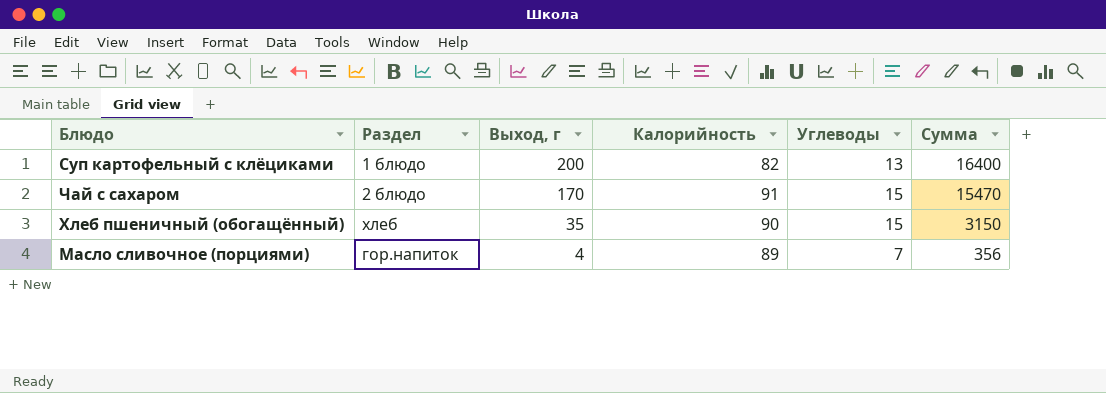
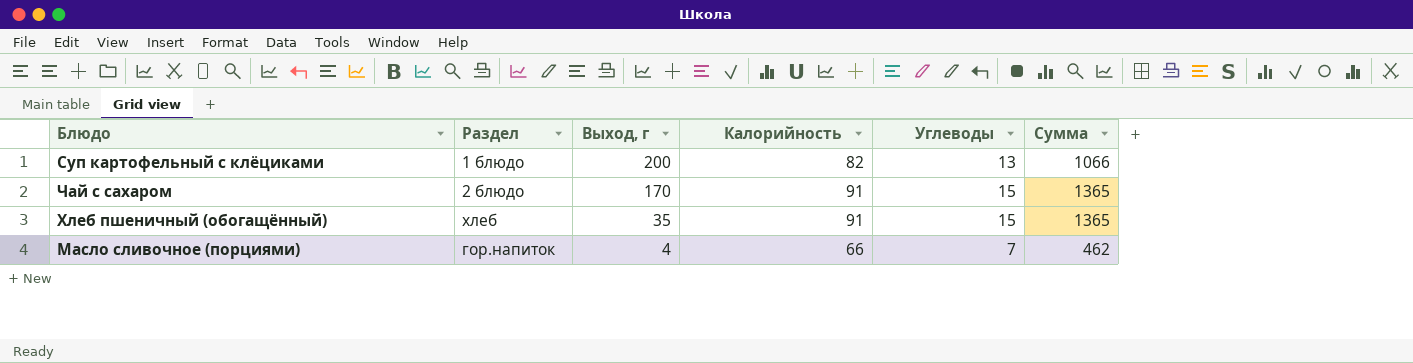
column Сумма | formula: [Выход, г] * [Калорийность] -> [Калорийность] * [Углеводы]
Хлеб пшеничный (обогащённый) | Калорийность: 90 -> 91
Масло сливочное (порциями) | Калорийность: 89 -> 66

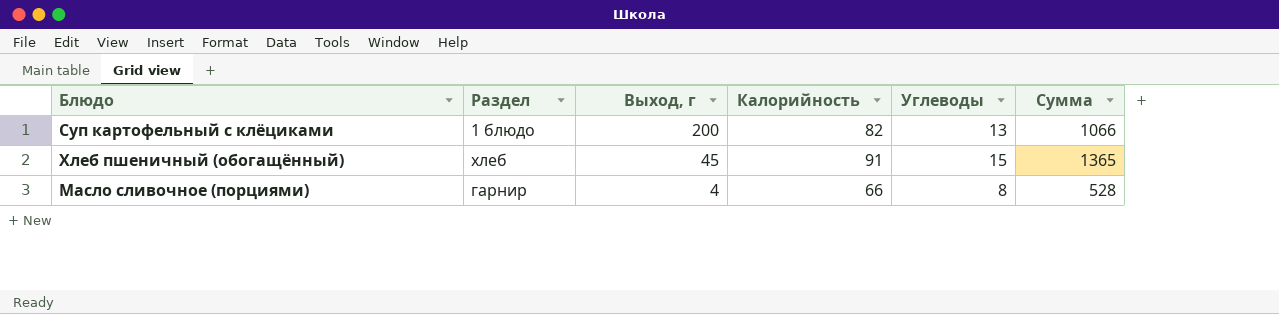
row Чай с сахаром: 2 блюдо | 170 | 91 | 15 | 1365 -> none
Хлеб пшеничный (обогащённый) | Выход, г: 35 -> 45
Масло сливочное (порциями) | Раздел: гор.напиток -> гарнир
Масло сливочное (порциями) | Углеводы: 7 -> 8
Масло сливочное (порциями) | Сумма: 462 -> 528

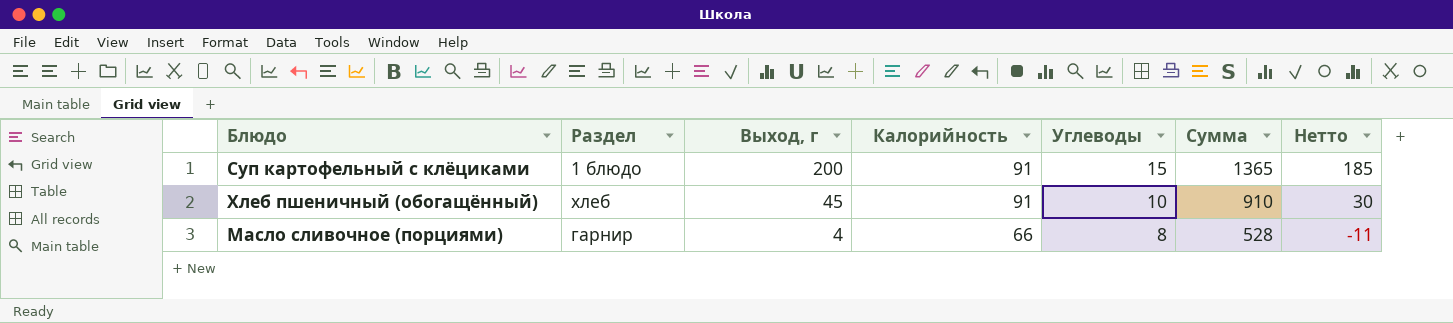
column Нетто | formula: none -> [Выход, г] - 15
Суп картофельный с клёциками | Калорийность: 82 -> 91
Суп картофельный с клёциками | Углеводы: 13 -> 15
Суп картофельный с клёциками | Сумма: 1066 -> 1365
Хлеб пшеничный (обогащённый) | Углеводы: 15 -> 10
Хлеб пшеничный (обогащённый) | Сумма: 1365 -> 910

